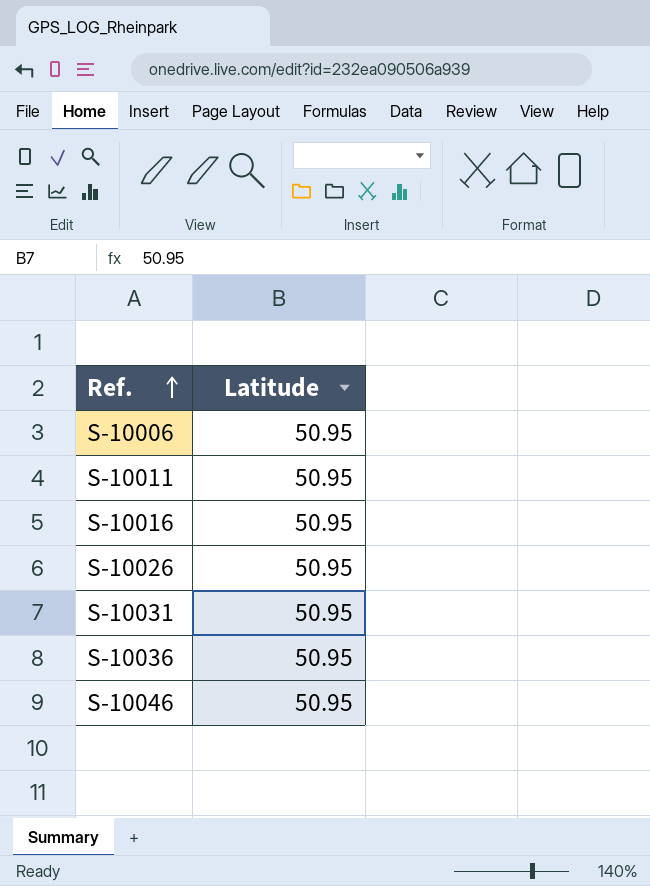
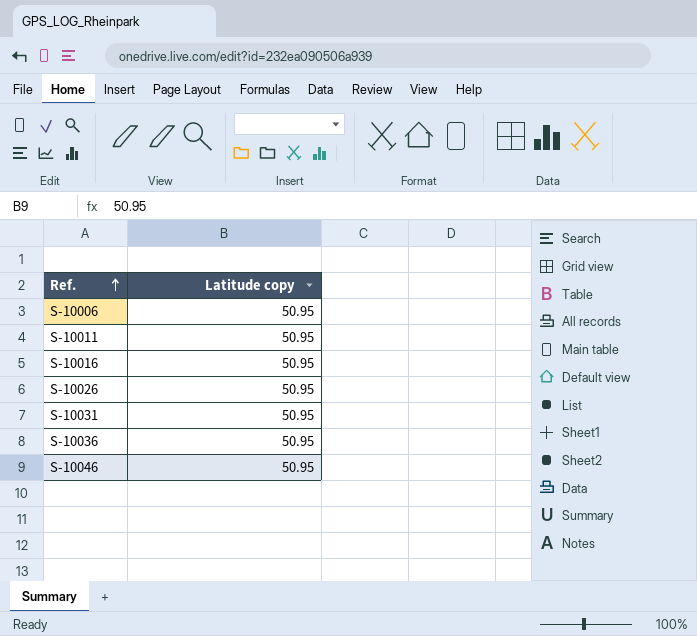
column name: Latitude -> Latitude copy

